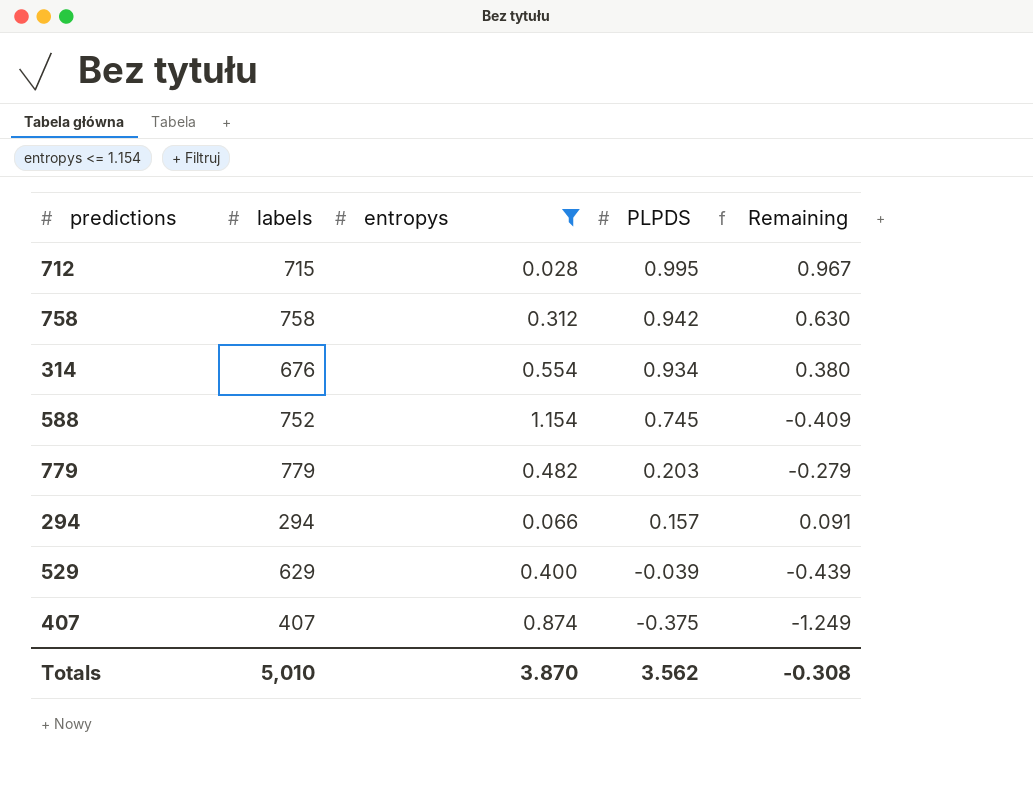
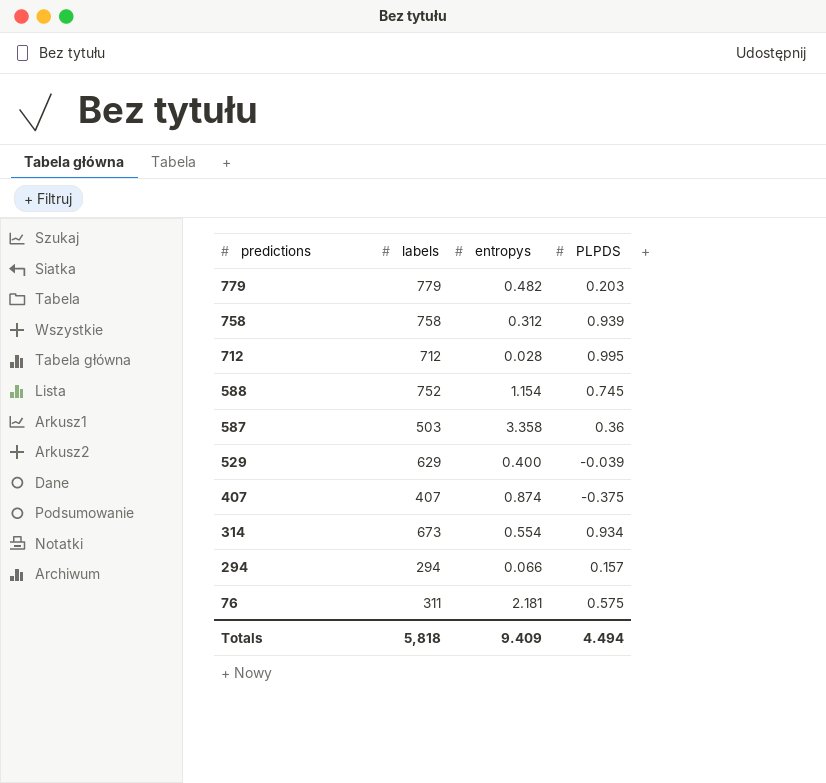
filter: entropys <= 1.154 -> none
row order: PLPDS descending -> predictions descending
column Remaining | formula: [PLPDS] - [entropys] -> none
758 | PLPDS: 0.942 -> 0.939
712 | labels: 715 -> 712
314 | labels: 676 -> 673
Totals | labels: 5,010 -> 5,818
Totals | entropys: 3.870 -> 9.409
Totals | PLPDS: 3.562 -> 4.494

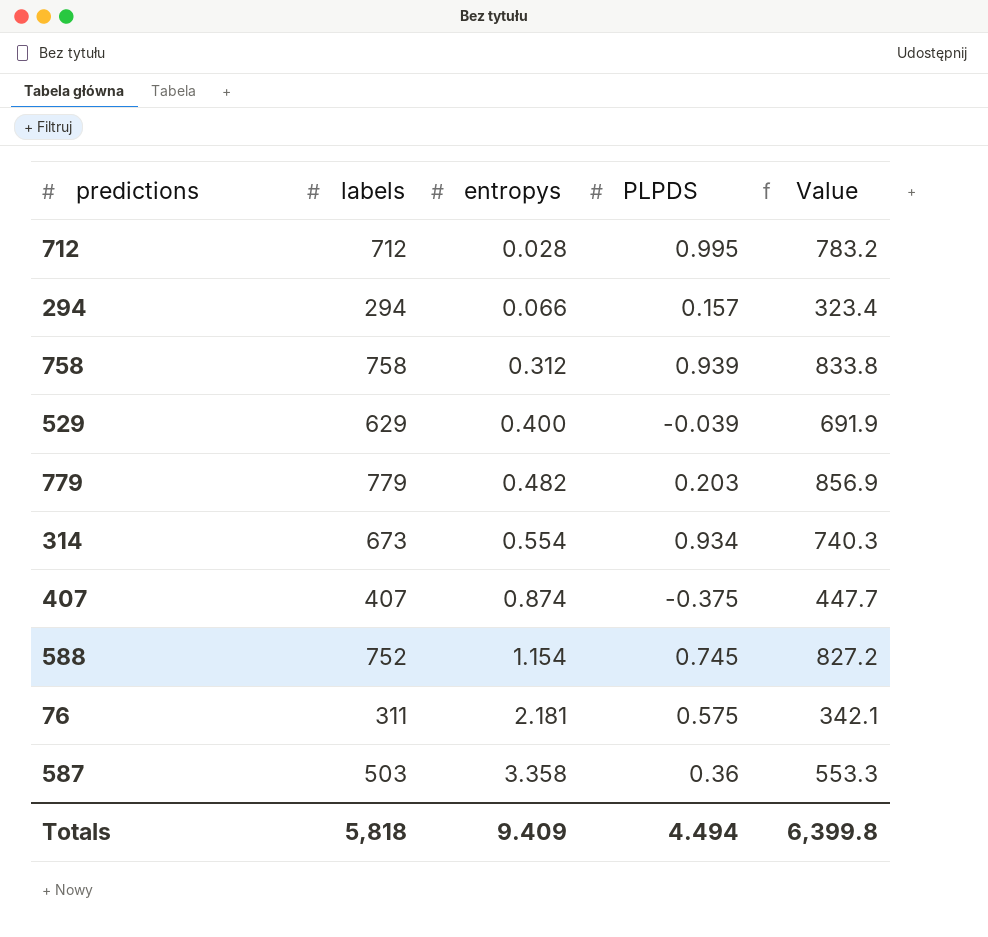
row order: predictions descending -> entropys ascending
column Value | formula: none -> [labels] * 1.1

